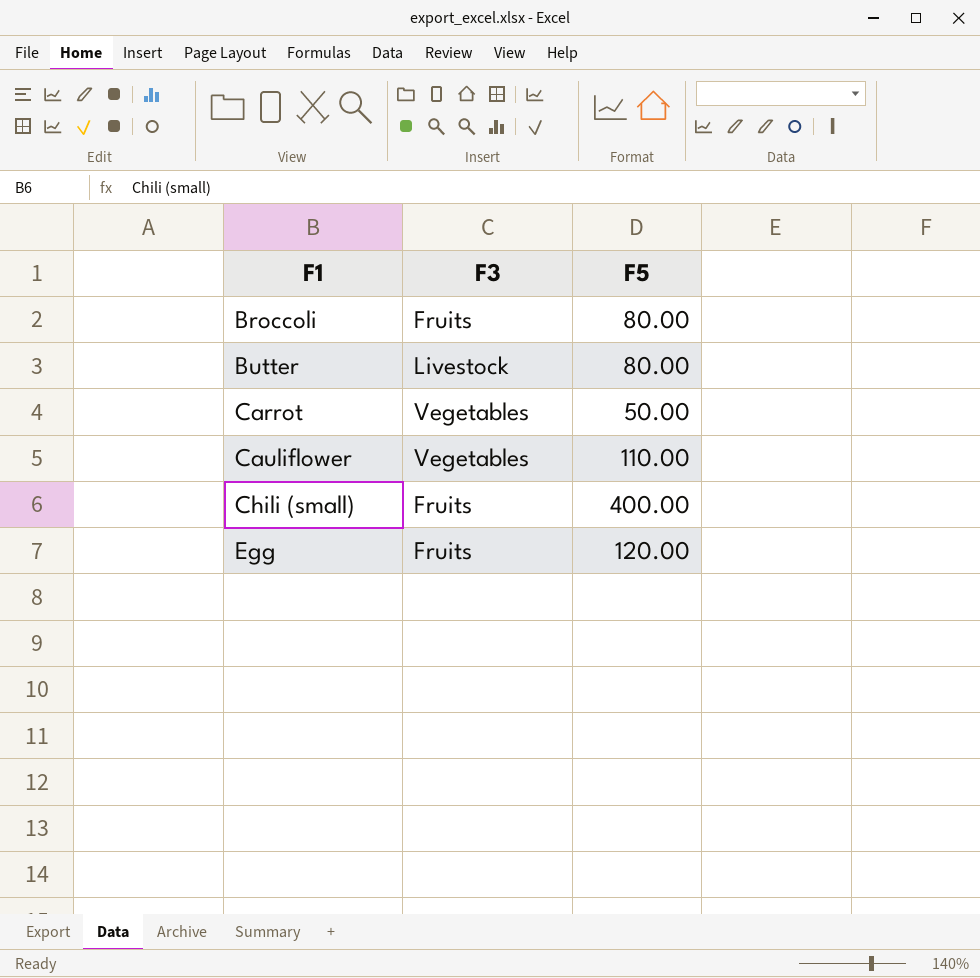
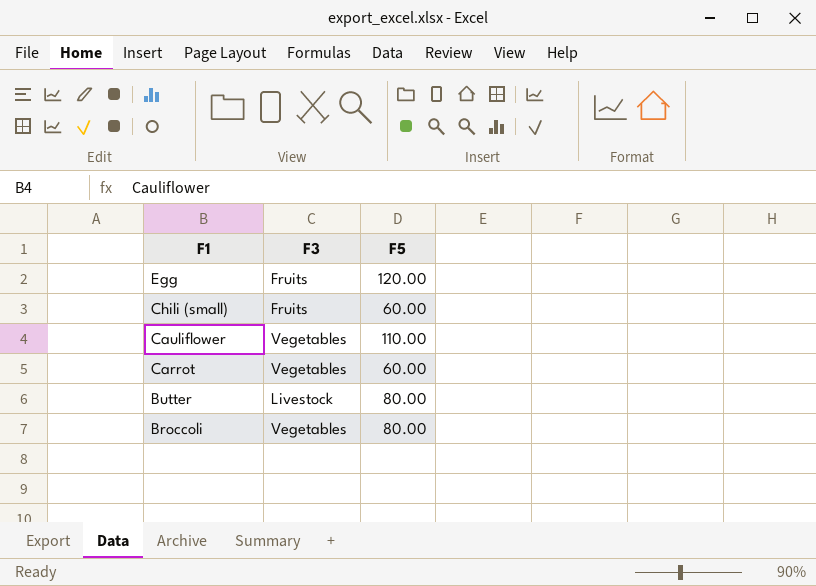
row order: F1 ascending -> F1 descending
Chili (small) | F5: 400.00 -> 60.00
Carrot | F5: 50.00 -> 60.00
Broccoli | F3: Fruits -> Vegetables

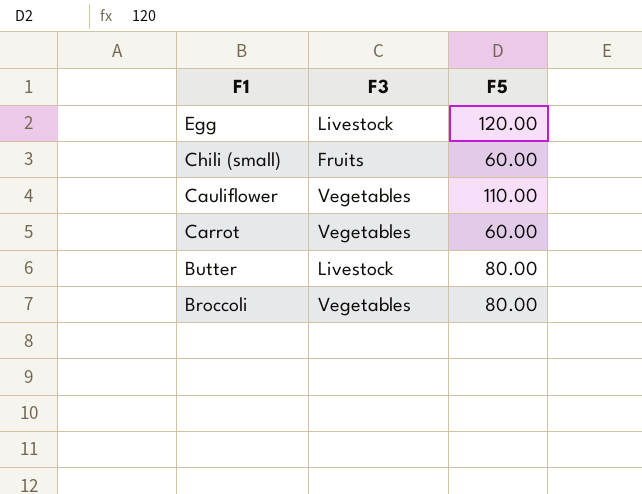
Egg | F3: Fruits -> Livestock

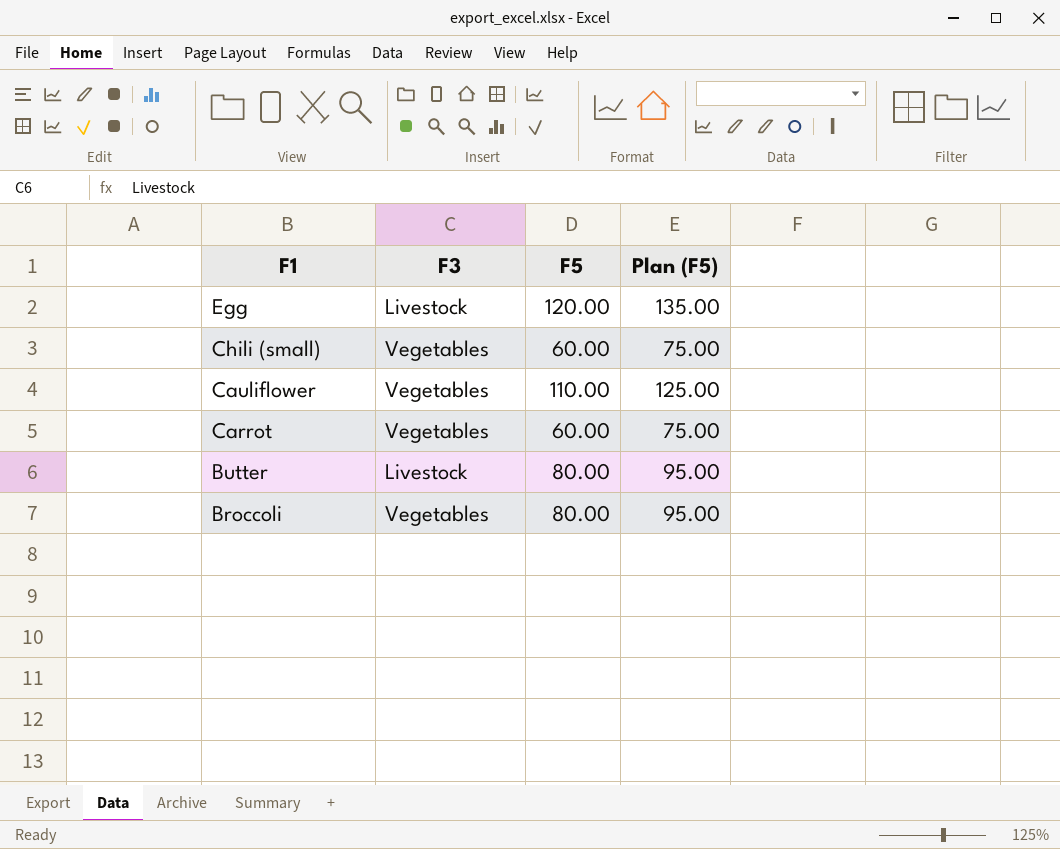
column Plan (F5) | formula: none -> [F5] + 15
Chili (small) | F3: Fruits -> Vegetables

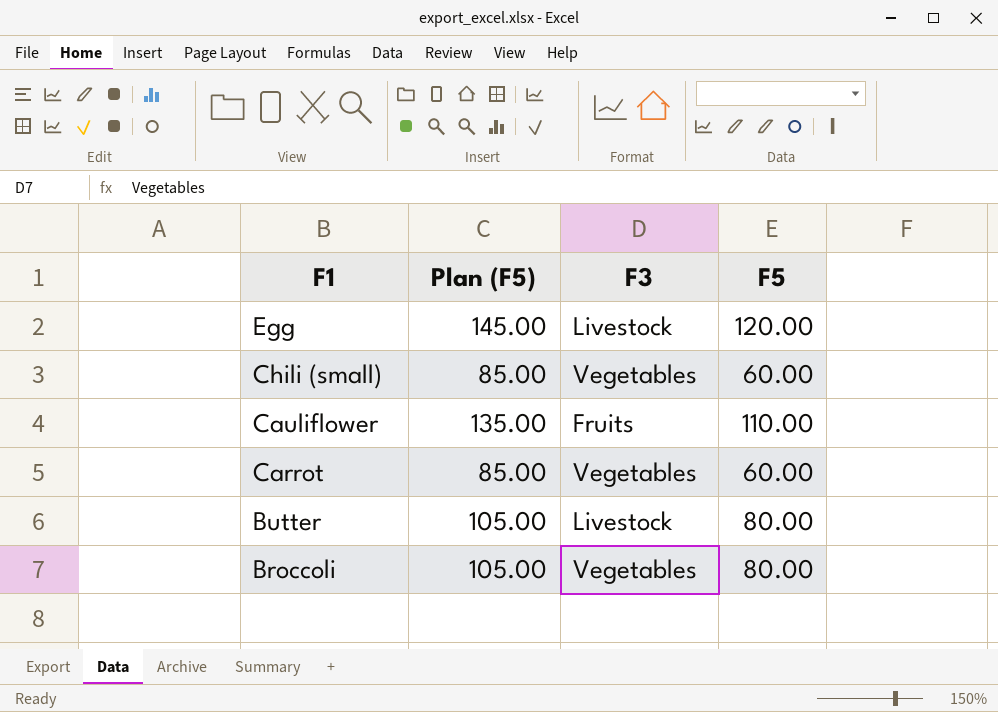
column Plan (F5) | formula: [F5] + 15 -> [F5] + 25
column Plan (F5) | position: 4 -> 2
Cauliflower | F3: Vegetables -> Fruits

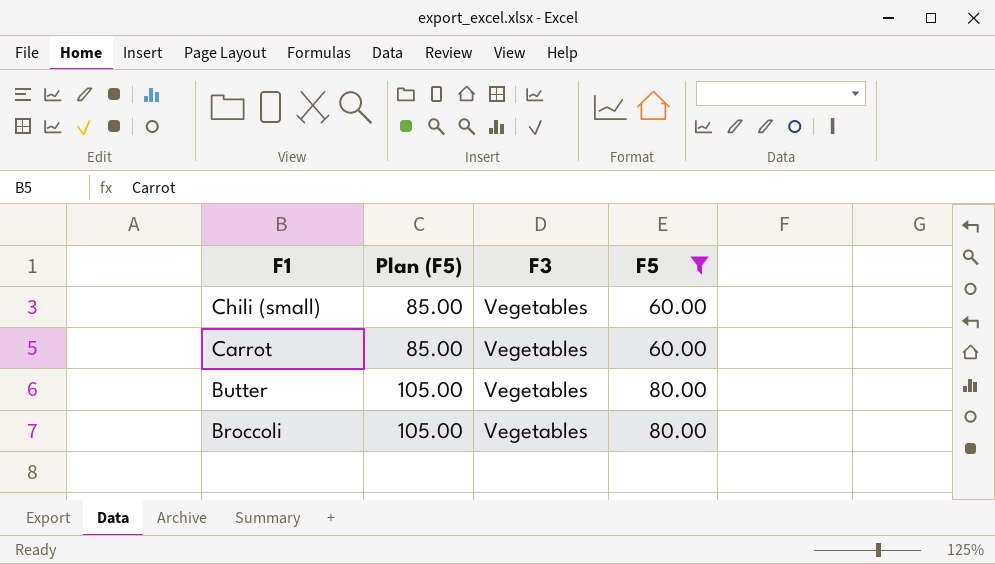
filter: none -> F5 <= 80.00
Butter | F3: Livestock -> Vegetables

